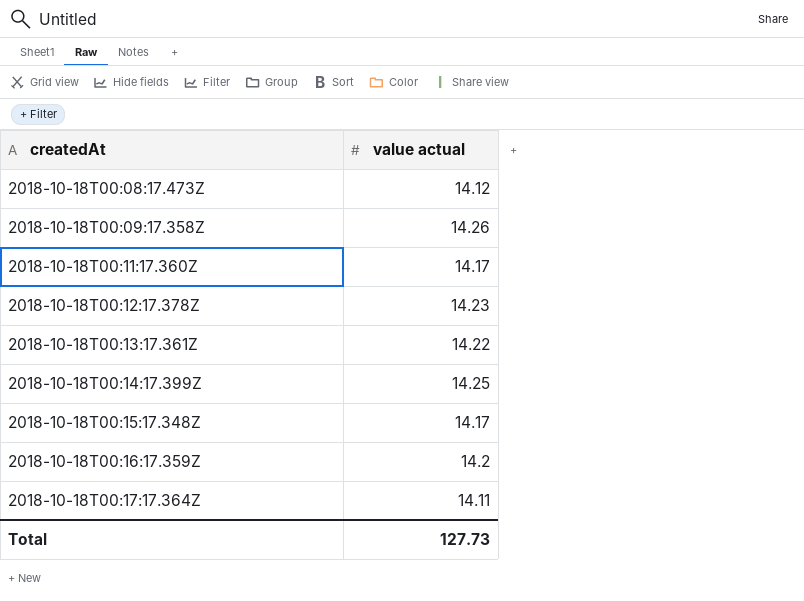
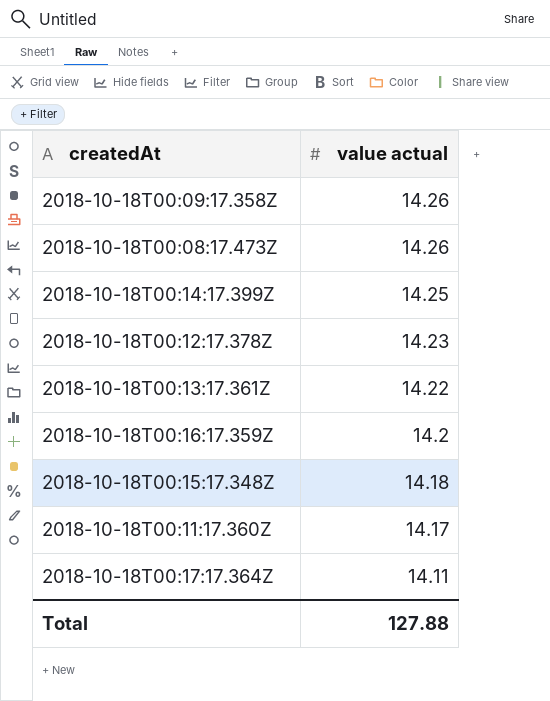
row order: createdAt ascending -> value actual descending
2018-10-18T00:08:17.473Z | value actual: 14.12 -> 14.26
2018-10-18T00:15:17.348Z | value actual: 14.17 -> 14.18
Total | value actual: 127.73 -> 127.88

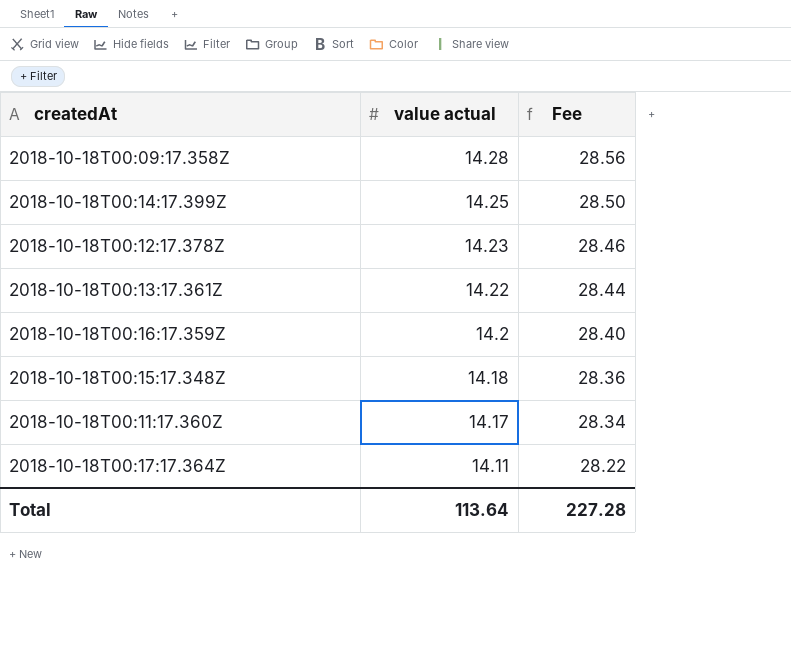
column Fee | formula: none -> [value actual] * 2
row 2018-10-18T00:08:17.473Z: 14.26 -> none
2018-10-18T00:09:17.358Z | value actual: 14.26 -> 14.28
Total | value actual: 127.88 -> 113.64

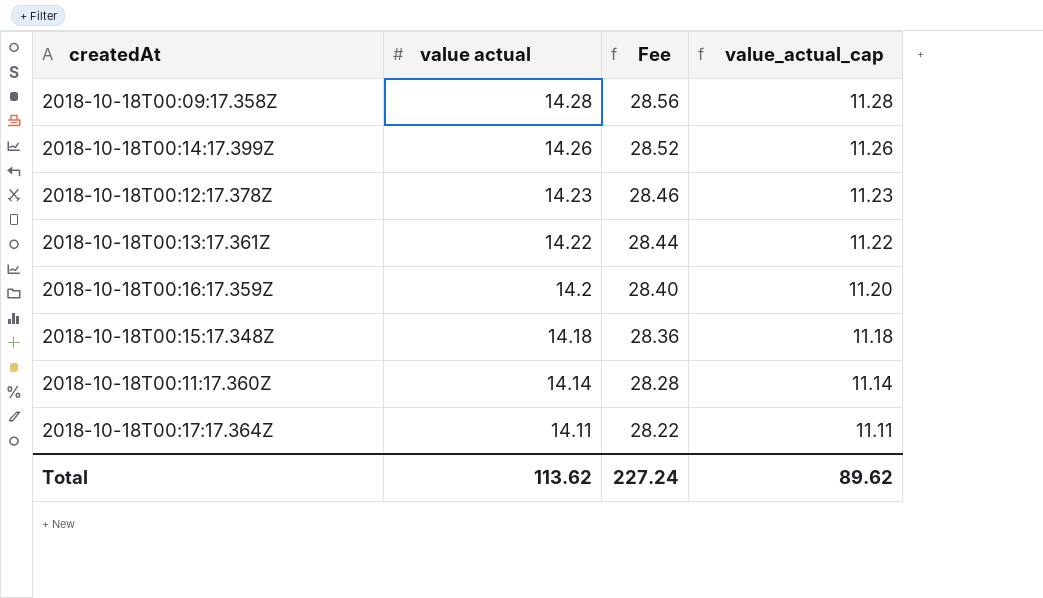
column value_actual_cap | formula: none -> [value actual] - 3
2018-10-18T00:14:17.399Z | value actual: 14.25 -> 14.26
2018-10-18T00:14:17.399Z | Fee: 28.50 -> 28.52
2018-10-18T00:11:17.360Z | value actual: 14.17 -> 14.14
2018-10-18T00:11:17.360Z | Fee: 28.34 -> 28.28
Total | value actual: 113.64 -> 113.62
Total | Fee: 227.28 -> 227.24

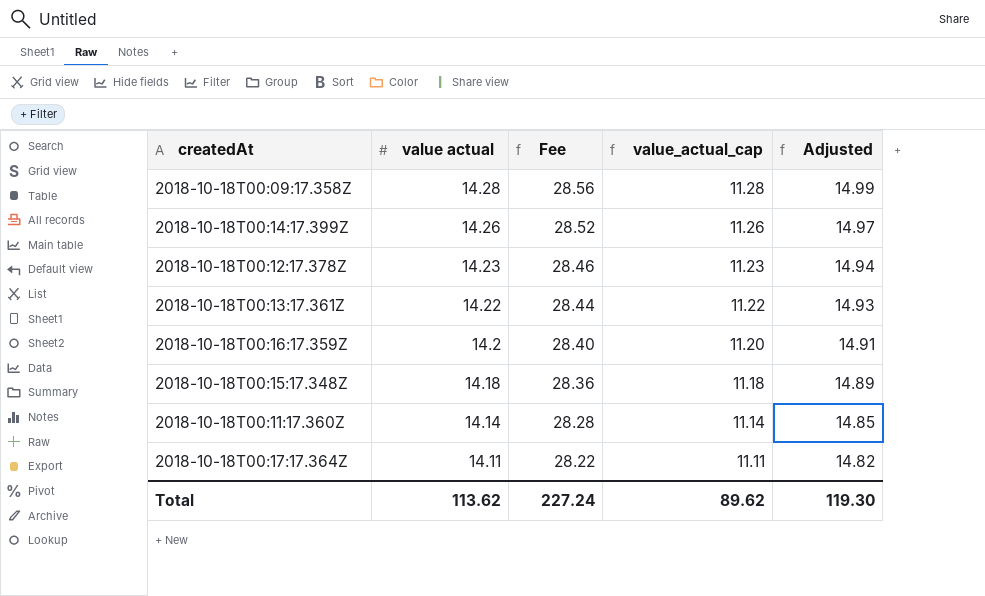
column Adjusted | formula: none -> [value actual] * 1.05

